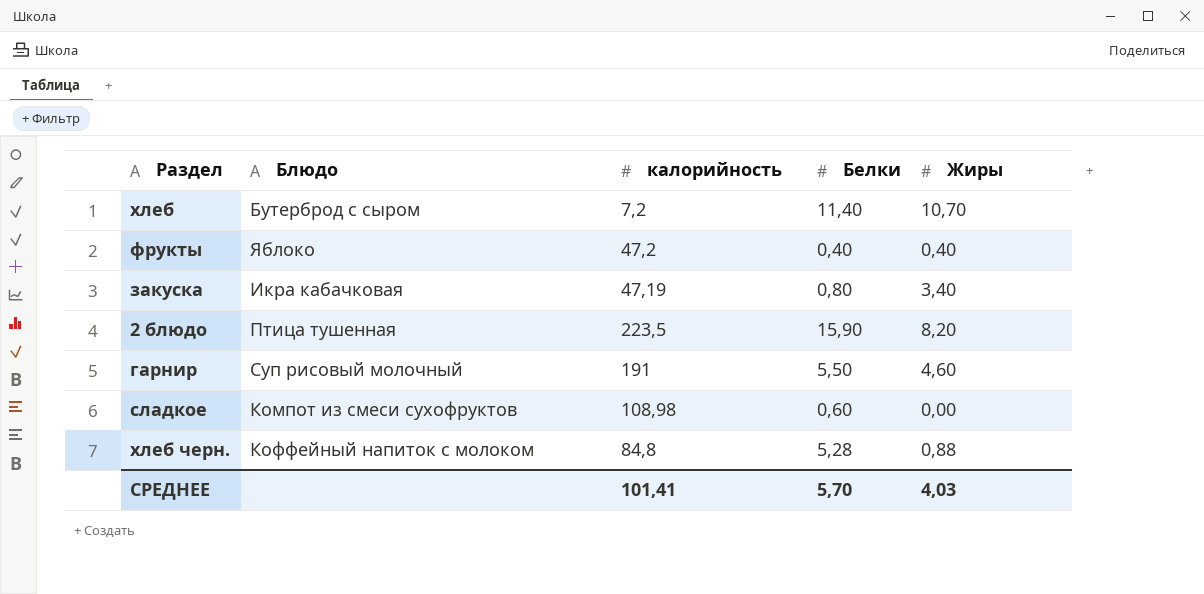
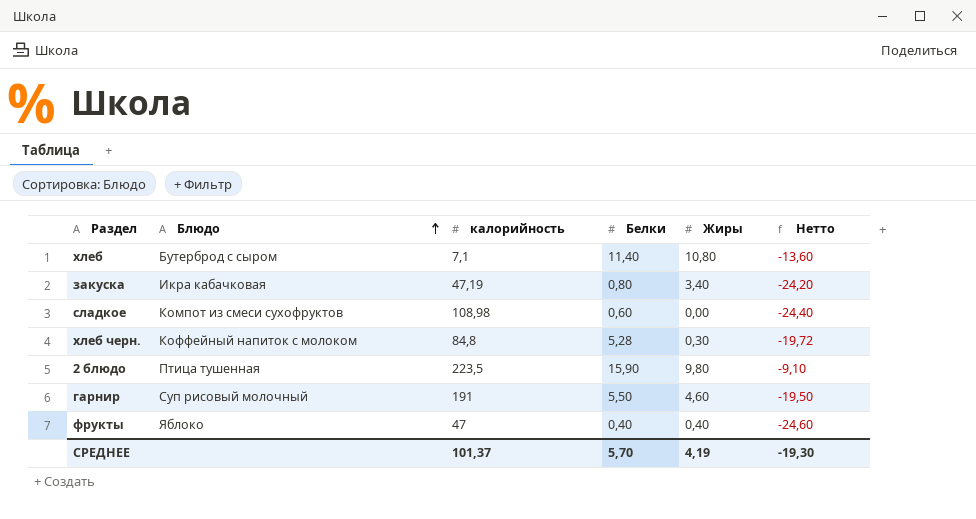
row order: none -> Блюдо ascending
column Нетто | formula: none -> [Белки] - 25
хлеб | калорийность: 7,2 -> 7,1
хлеб | Жиры: 10,70 -> 10,80
хлеб черн. | Жиры: 0,88 -> 0,30
2 блюдо | Жиры: 8,20 -> 9,80
фрукты | калорийность: 47,2 -> 47
СРЕДНЕЕ | калорийность: 101,41 -> 101,37
СРЕДНЕЕ | Жиры: 4,03 -> 4,19

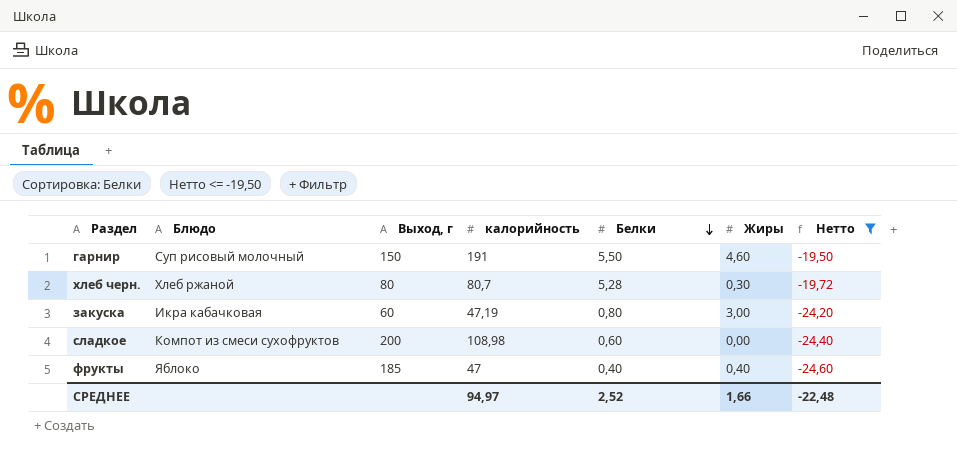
filter: none -> Нетто <= -19,50
row order: Блюдо ascending -> Белки descending
column Выход, г | position: none -> 3
хлеб черн. | Блюдо: Коффейный напиток с молоком -> Хлеб ржаной
хлеб черн. | калорийность: 84,8 -> 80,7
закуска | Жиры: 3,40 -> 3,00
СРЕДНЕЕ | калорийность: 101,37 -> 94,97
СРЕДНЕЕ | Белки: 5,70 -> 2,52
СРЕДНЕЕ | Жиры: 4,19 -> 1,66
СРЕДНЕЕ | Нетто: -19,30 -> -22,48

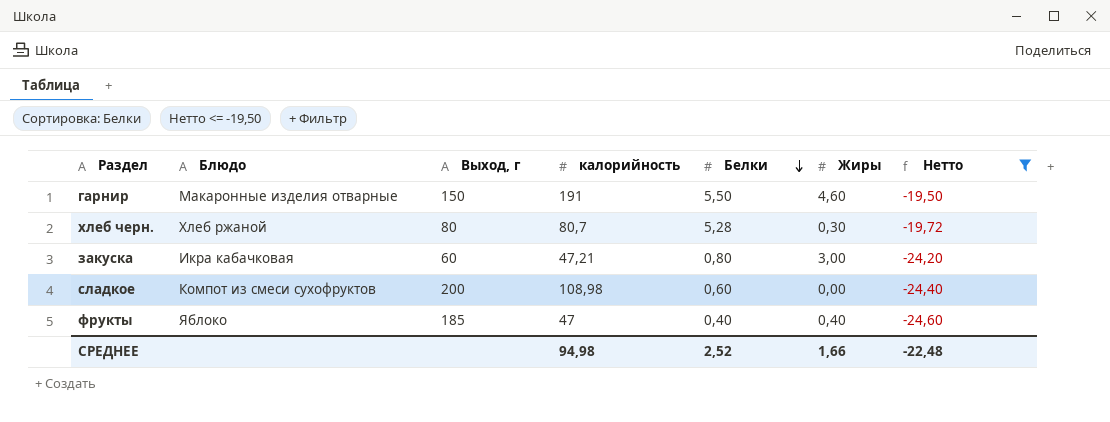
гарнир | Блюдо: Суп рисовый молочный -> Макаронные изделия отварные
закуска | калорийность: 47,19 -> 47,21
СРЕДНЕЕ | калорийность: 94,97 -> 94,98

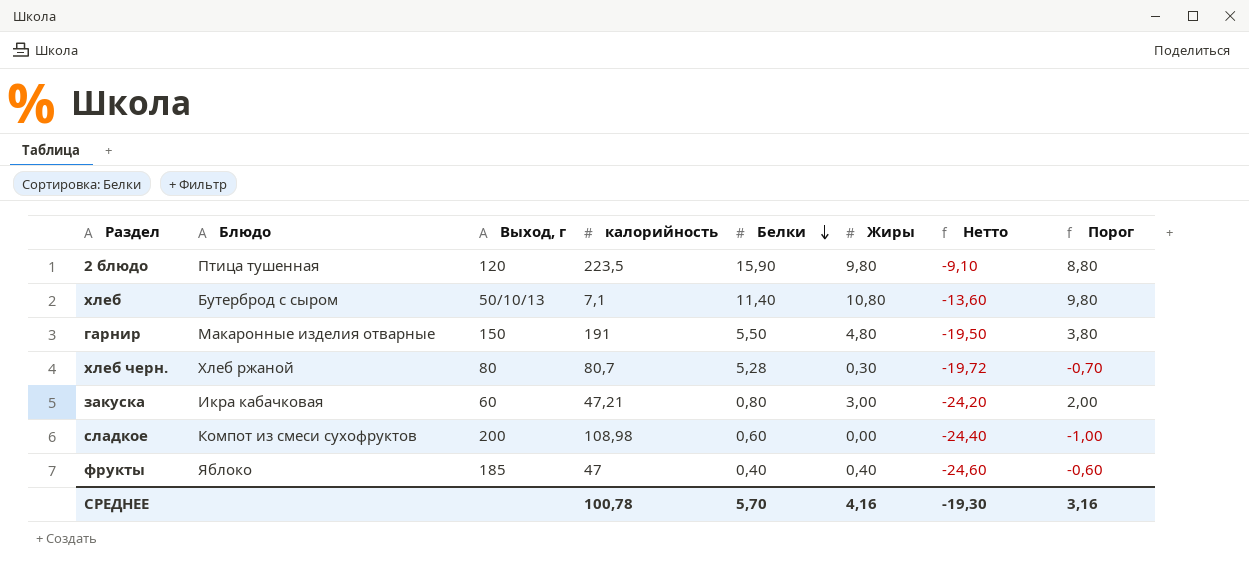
filter: Нетто <= -19,50 -> none
column Порог | formula: none -> [Жиры] - 1
гарнир | Жиры: 4,60 -> 4,80
СРЕДНЕЕ | калорийность: 94,98 -> 100,78
СРЕДНЕЕ | Белки: 2,52 -> 5,70
СРЕДНЕЕ | Жиры: 1,66 -> 4,16
СРЕДНЕЕ | Нетто: -22,48 -> -19,30

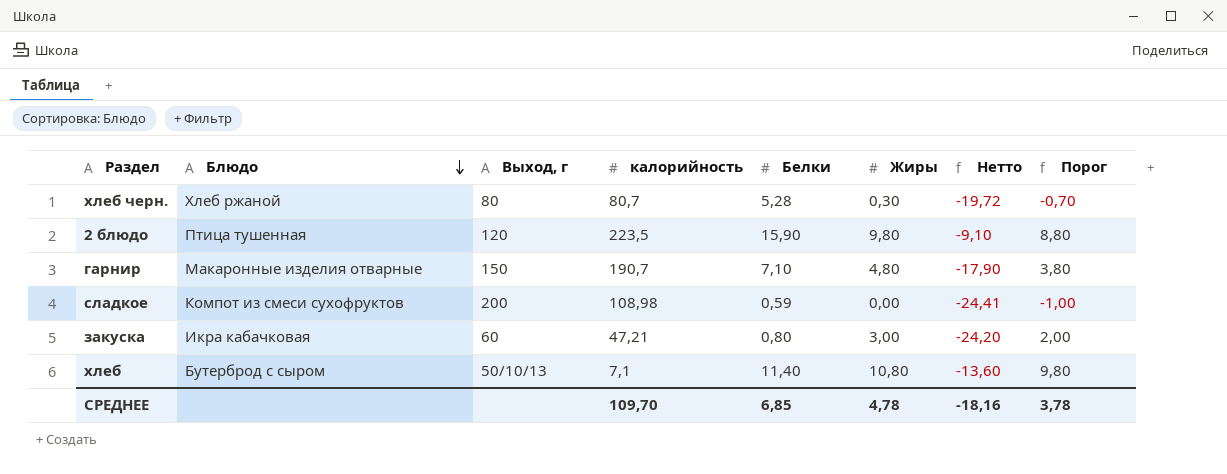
row order: Белки descending -> Блюдо descending
row фрукты: Яблоко | 185 | 47 | 0,40 | 0,40 | -24,60 | -0,60 -> none
гарнир | калорийность: 191 -> 190,7
гарнир | Белки: 5,50 -> 7,10
гарнир | Нетто: -19,50 -> -17,90
сладкое | Белки: 0,60 -> 0,59
сладкое | Нетто: -24,40 -> -24,41
СРЕДНЕЕ | калорийность: 100,78 -> 109,70
СРЕДНЕЕ | Белки: 5,70 -> 6,85
СРЕДНЕЕ | Жиры: 4,16 -> 4,78
СРЕДНЕЕ | Нетто: -19,30 -> -18,16
СРЕДНЕЕ | Порог: 3,16 -> 3,78

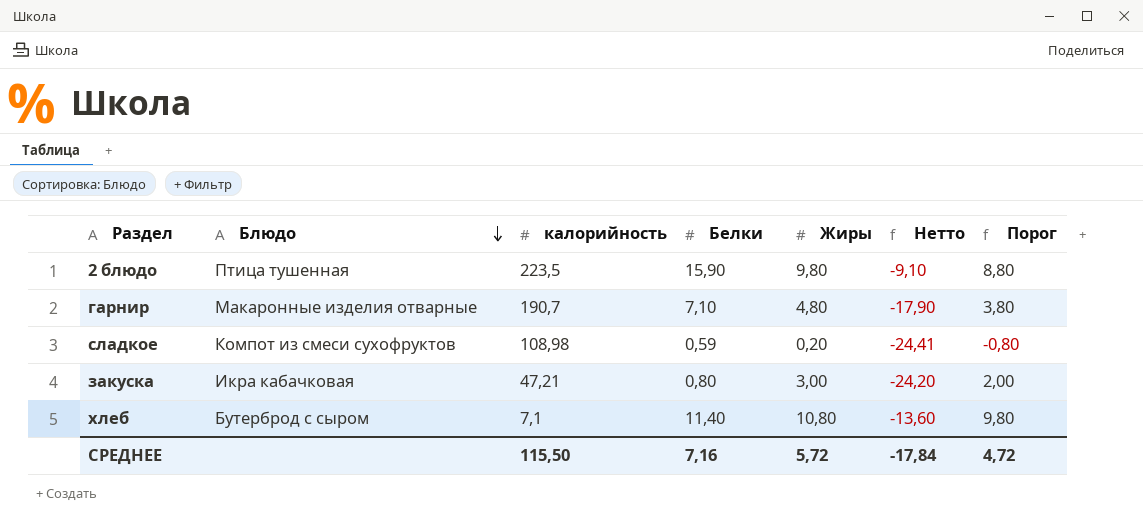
column Выход, г | position: 3 -> none
row хлеб черн.: Хлеб ржаной | 80 | 80,7 | 5,28 | 0,30 | -19,72 | -0,70 -> none
сладкое | Жиры: 0,00 -> 0,20
сладкое | Порог: -1,00 -> -0,80
СРЕДНЕЕ | калорийность: 109,70 -> 115,50
СРЕДНЕЕ | Белки: 6,85 -> 7,16
СРЕДНЕЕ | Жиры: 4,78 -> 5,72
СРЕДНЕЕ | Нетто: -18,16 -> -17,84
СРЕДНЕЕ | Порог: 3,78 -> 4,72

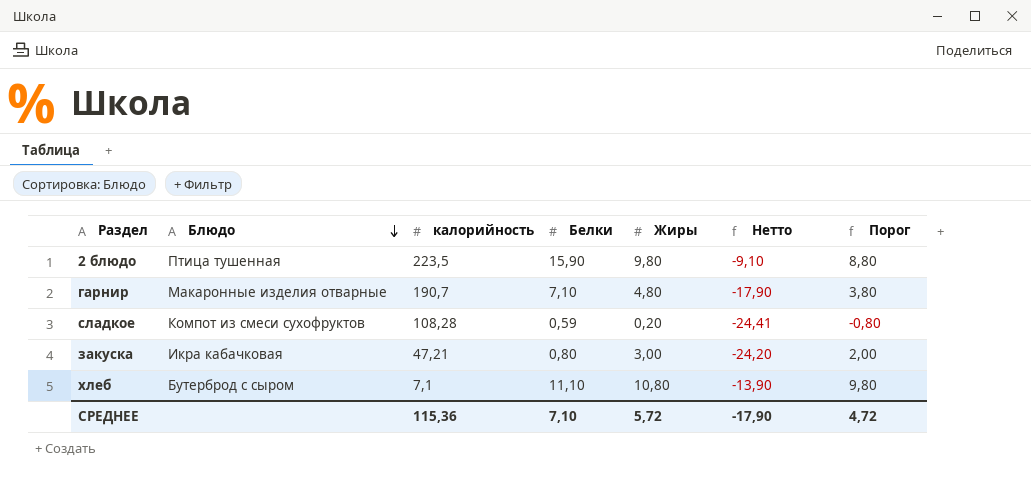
сладкое | калорийность: 108,98 -> 108,28
хлеб | Белки: 11,40 -> 11,10
хлеб | Нетто: -13,60 -> -13,90
СРЕДНЕЕ | калорийность: 115,50 -> 115,36
СРЕДНЕЕ | Белки: 7,16 -> 7,10
СРЕДНЕЕ | Нетто: -17,84 -> -17,90

